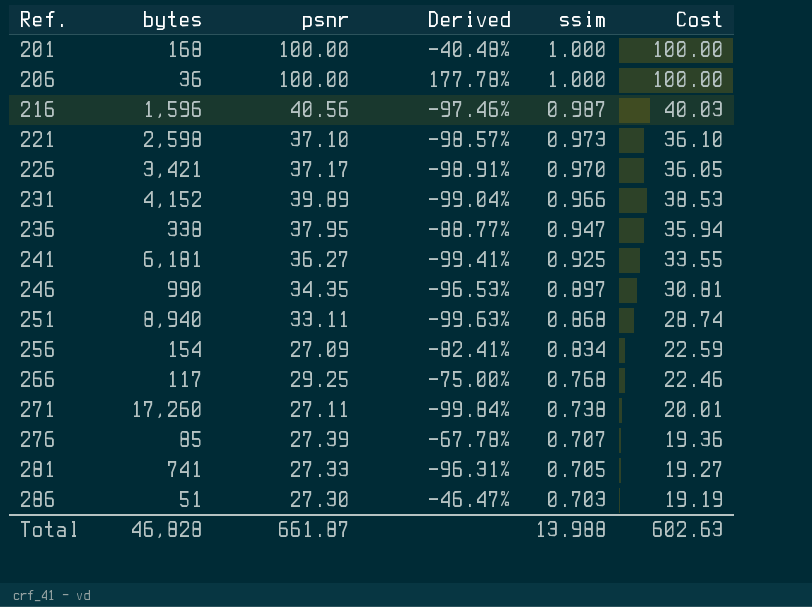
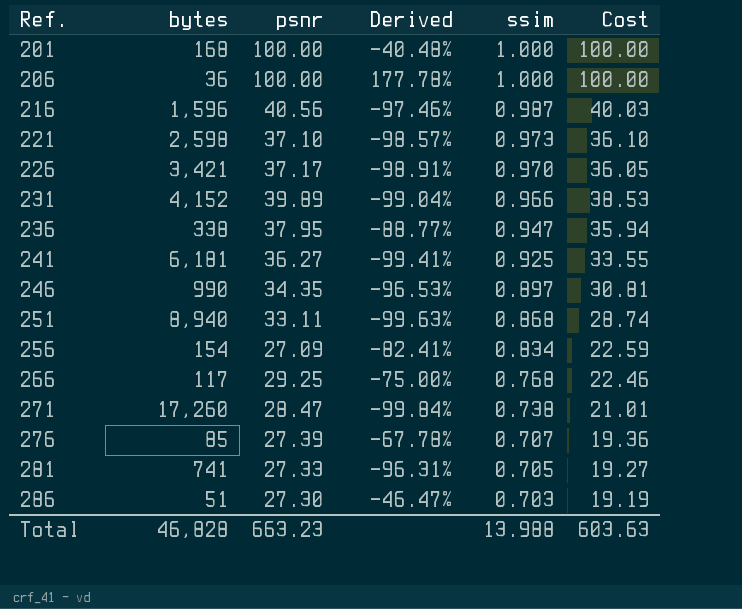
271 | psnr: 27.11 -> 28.47
271 | Cost: 20.01 -> 21.01
Total | psnr: 661.87 -> 663.23
Total | Cost: 602.63 -> 603.63

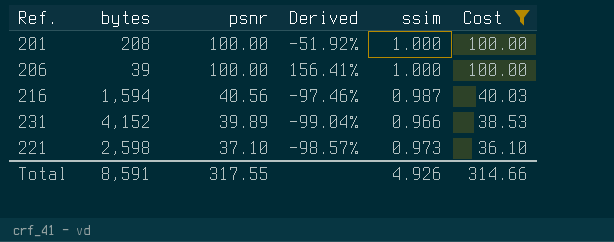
filter: none -> Cost >= 36.10
row order: Ref. ascending -> psnr descending
201 | bytes: 168 -> 208
201 | Derived: -40.48% -> -51.92%
206 | bytes: 36 -> 39
206 | Derived: 177.78% -> 156.41%
216 | bytes: 1,596 -> 1,594
Total | bytes: 46,828 -> 8,591
Total | psnr: 663.23 -> 317.55
Total | ssim: 13.988 -> 4.926
Total | Cost: 603.63 -> 314.66

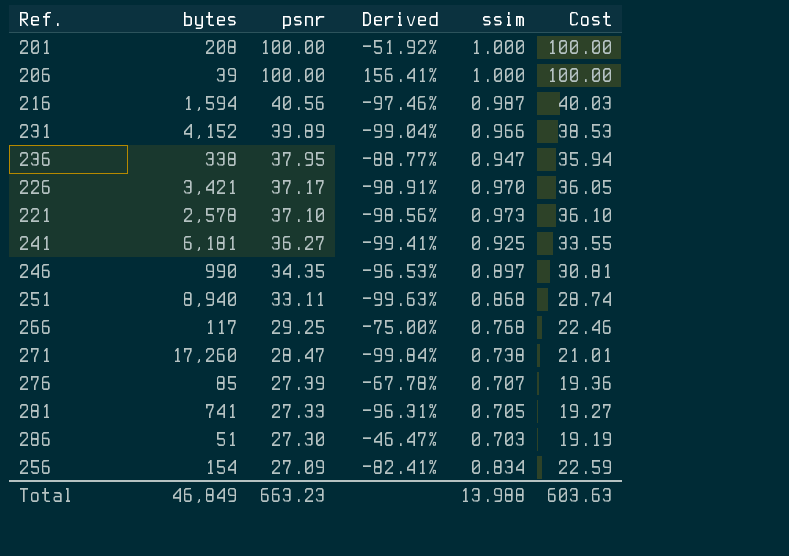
filter: Cost >= 36.10 -> none
221 | bytes: 2,598 -> 2,578
221 | Derived: -98.57% -> -98.56%
Total | bytes: 8,591 -> 46,849
Total | psnr: 317.55 -> 663.23
Total | ssim: 4.926 -> 13.988
Total | Cost: 314.66 -> 603.63

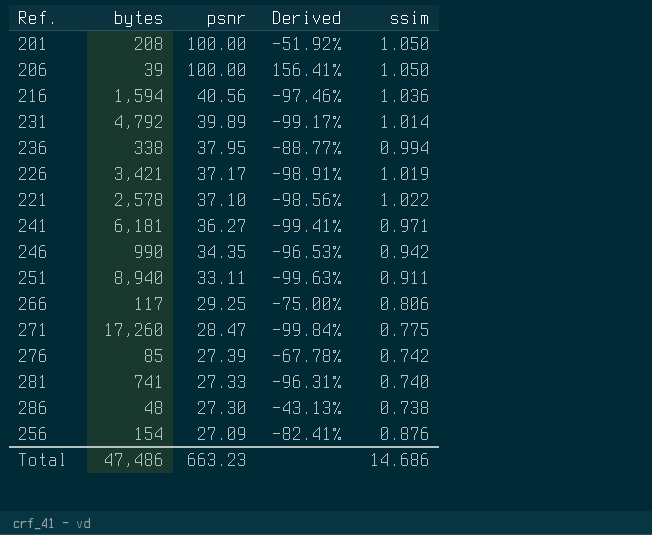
column Cost | formula: [psnr] * [ssim] -> none
201 | ssim: 1.000 -> 1.050
206 | ssim: 1.000 -> 1.050
216 | ssim: 0.987 -> 1.036
231 | bytes: 4,152 -> 4,792
231 | Derived: -99.04% -> -99.17%
231 | ssim: 0.966 -> 1.014
236 | ssim: 0.947 -> 0.994
226 | ssim: 0.970 -> 1.019
221 | ssim: 0.973 -> 1.022
241 | ssim: 0.925 -> 0.971
246 | ssim: 0.897 -> 0.942
251 | ssim: 0.868 -> 0.911
266 | ssim: 0.768 -> 0.806
271 | ssim: 0.738 -> 0.775
276 | ssim: 0.707 -> 0.742
281 | ssim: 0.705 -> 0.740
286 | bytes: 51 -> 48
286 | Derived: -46.47% -> -43.13%
286 | ssim: 0.703 -> 0.738
256 | ssim: 0.834 -> 0.876
Total | bytes: 46,849 -> 47,486
Total | ssim: 13.988 -> 14.686

